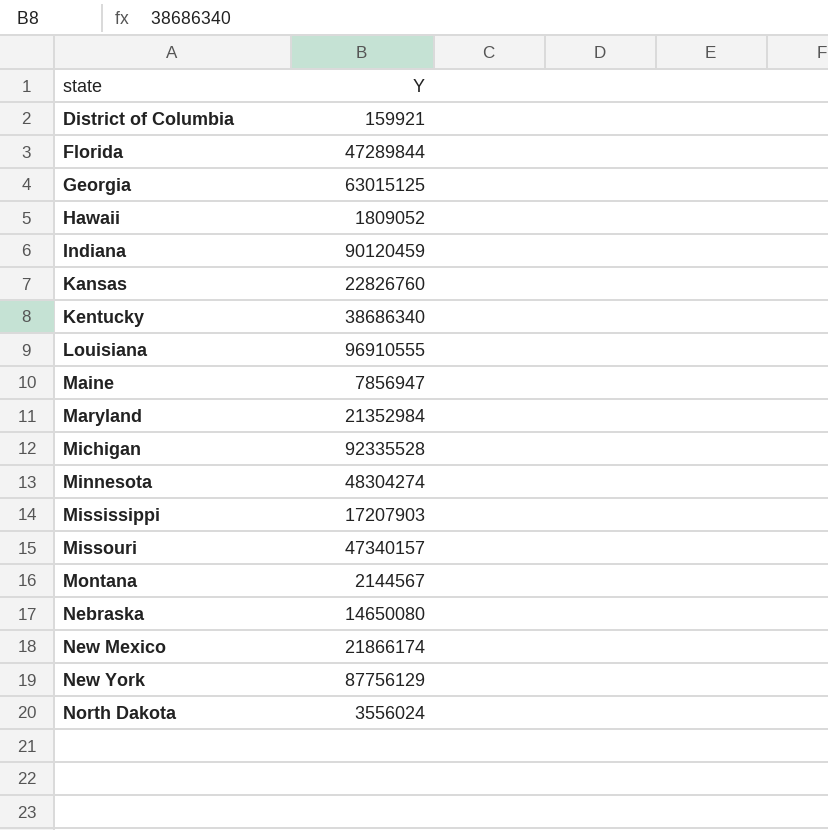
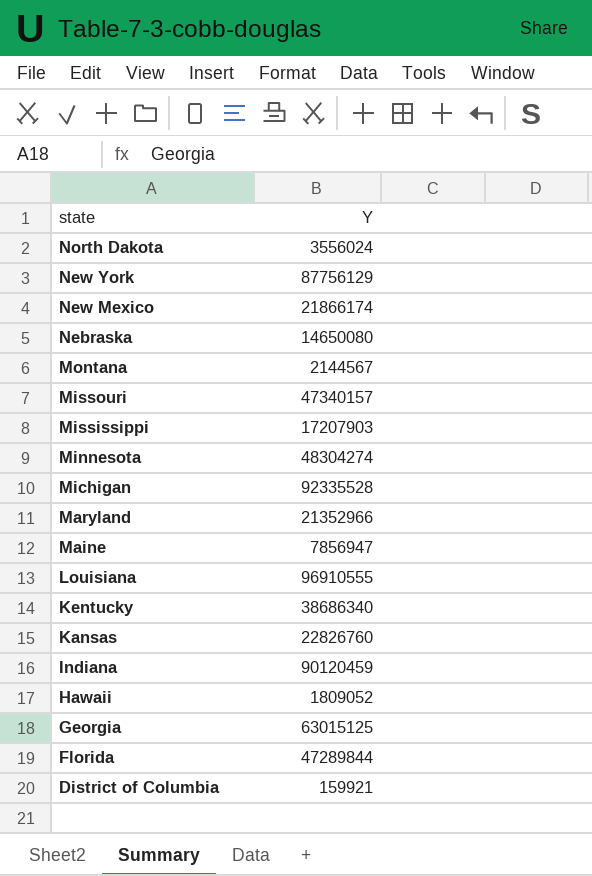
row order: state ascending -> state descending
Maryland | Y: 21352984 -> 21352966

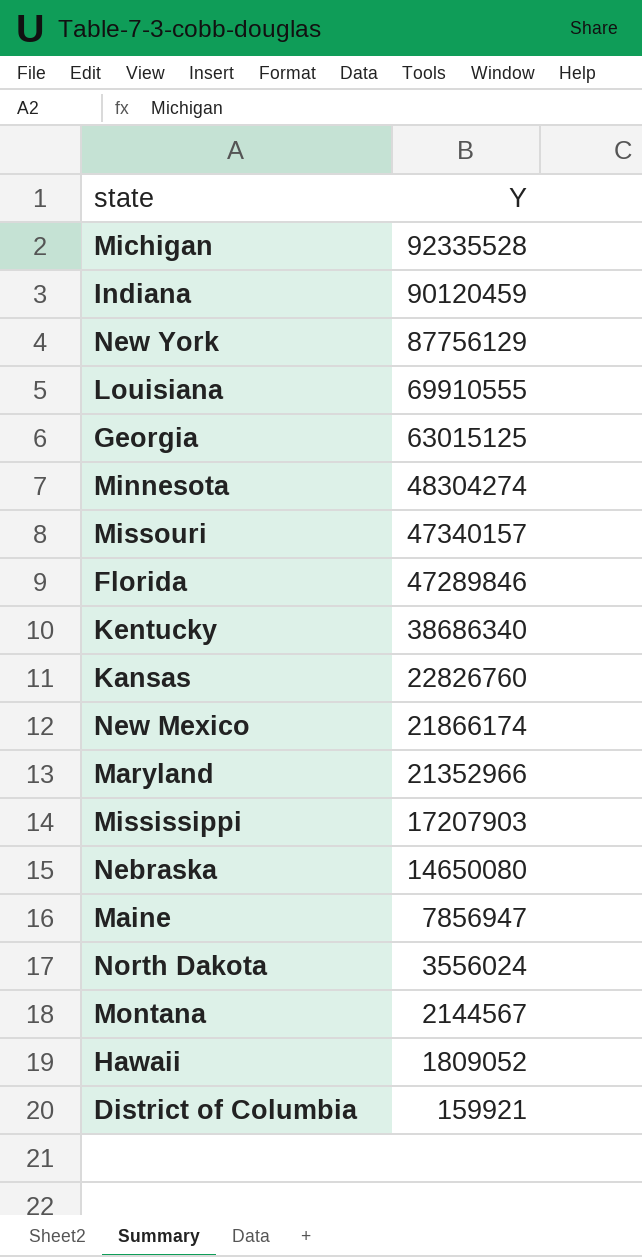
row order: state descending -> Y descending
Louisiana | Y: 96910555 -> 69910555
Florida | Y: 47289844 -> 47289846

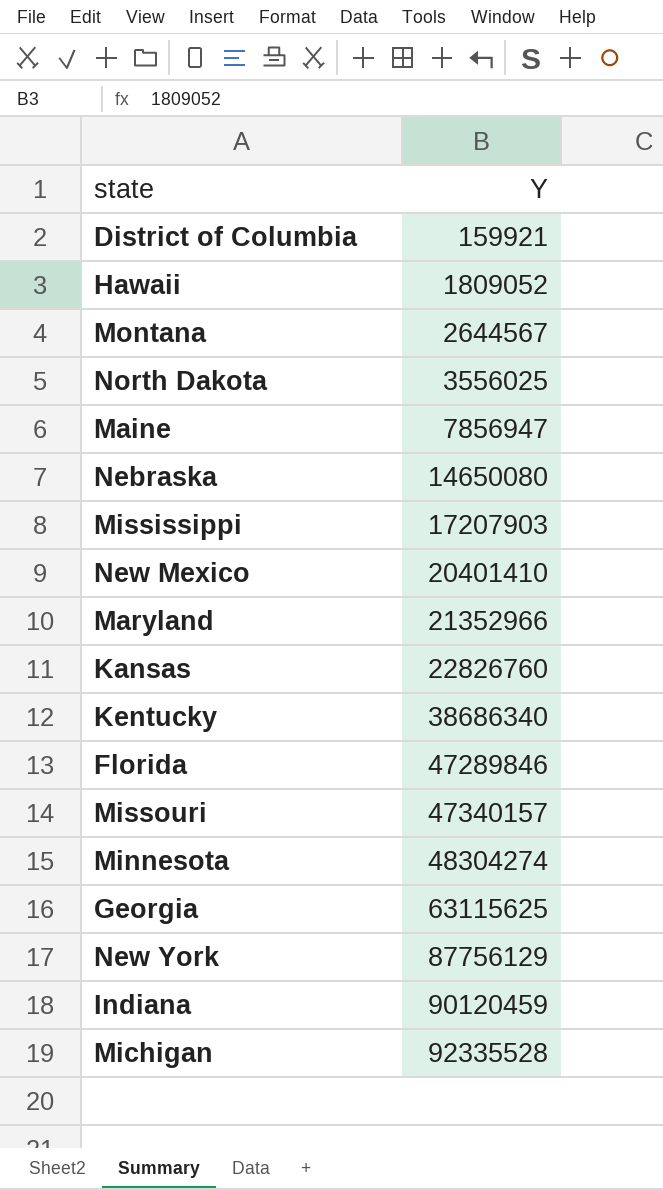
row order: Y descending -> Y ascending
row Louisiana: 69910555 -> none
Montana | Y: 2144567 -> 2644567
North Dakota | Y: 3556024 -> 3556025
New Mexico | Y: 21866174 -> 20401410
Georgia | Y: 63015125 -> 63115625

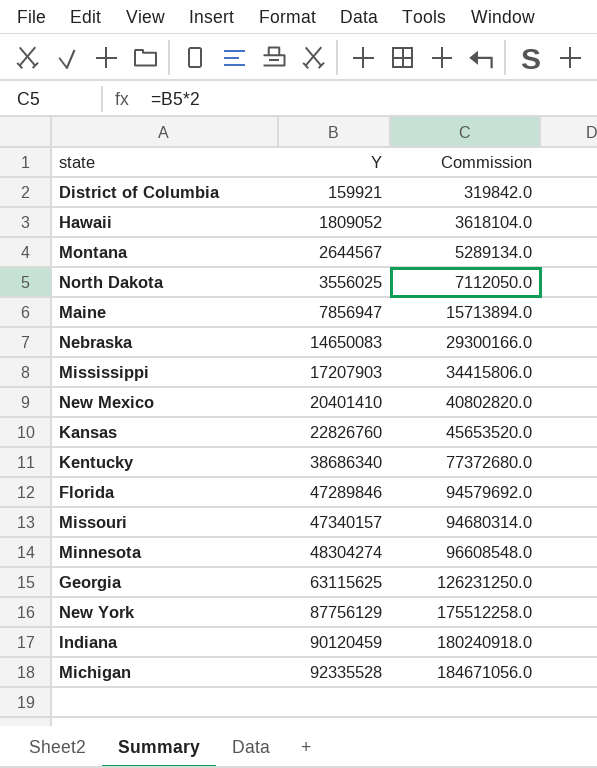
column Commission | formula: none -> [Y] * 2
row Maryland: 21352966 -> none
Nebraska | Y: 14650080 -> 14650083

